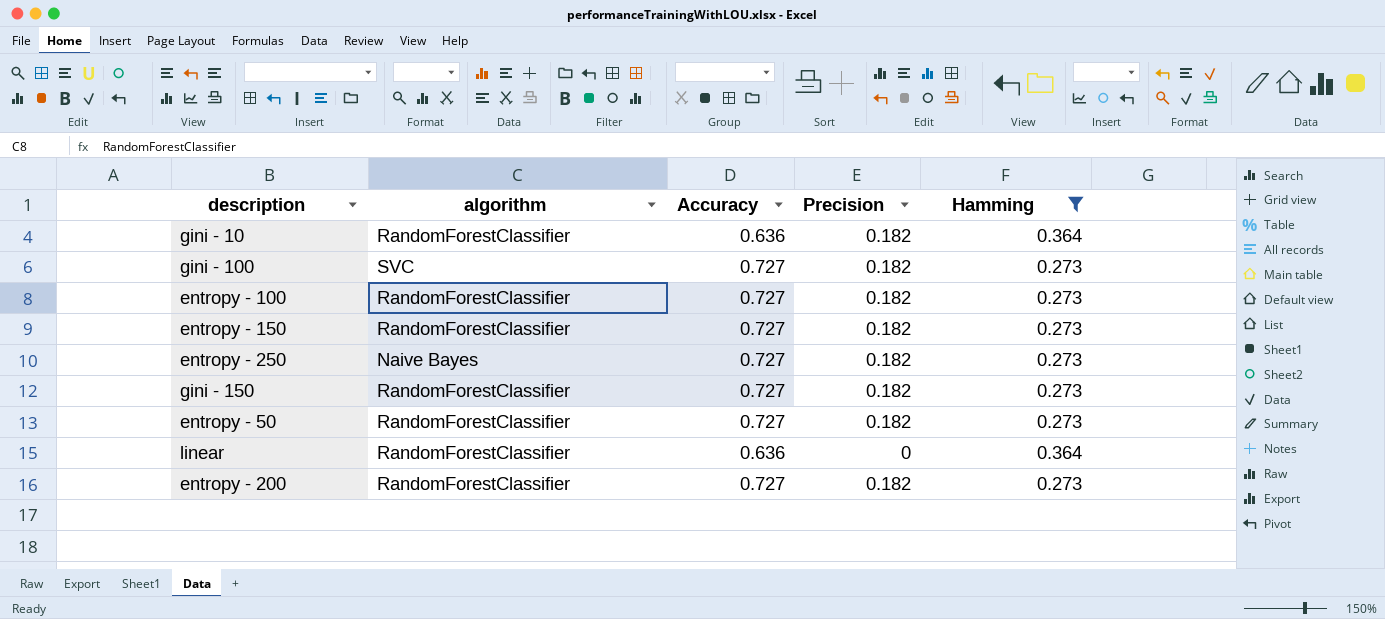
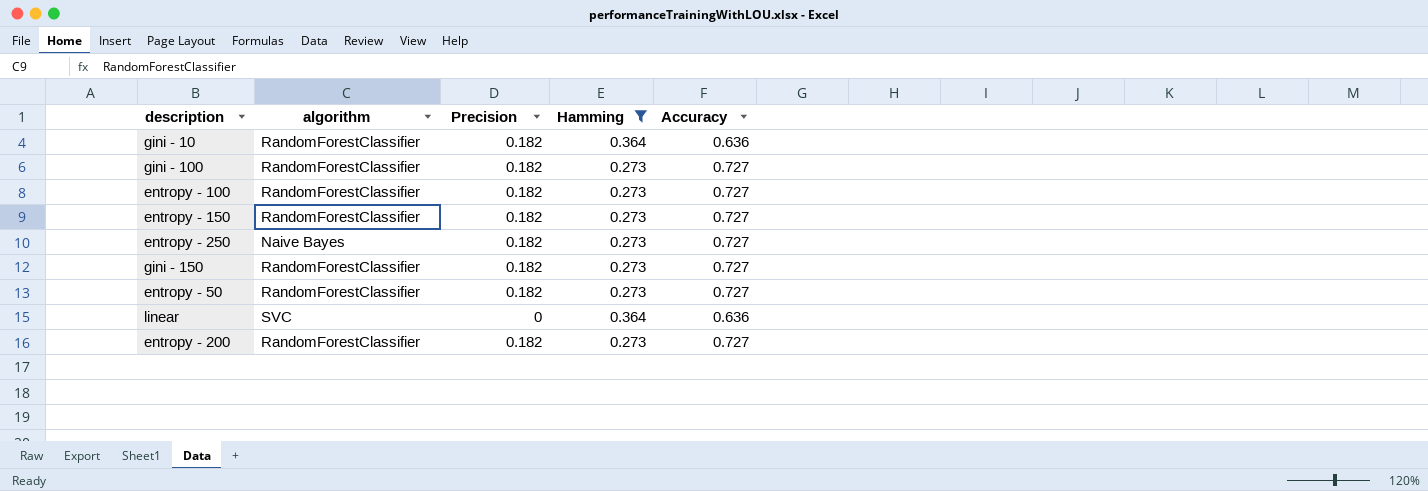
column Accuracy | position: 3 -> 5
gini - 100 | algorithm: SVC -> RandomForestClassifier
linear | algorithm: RandomForestClassifier -> SVC

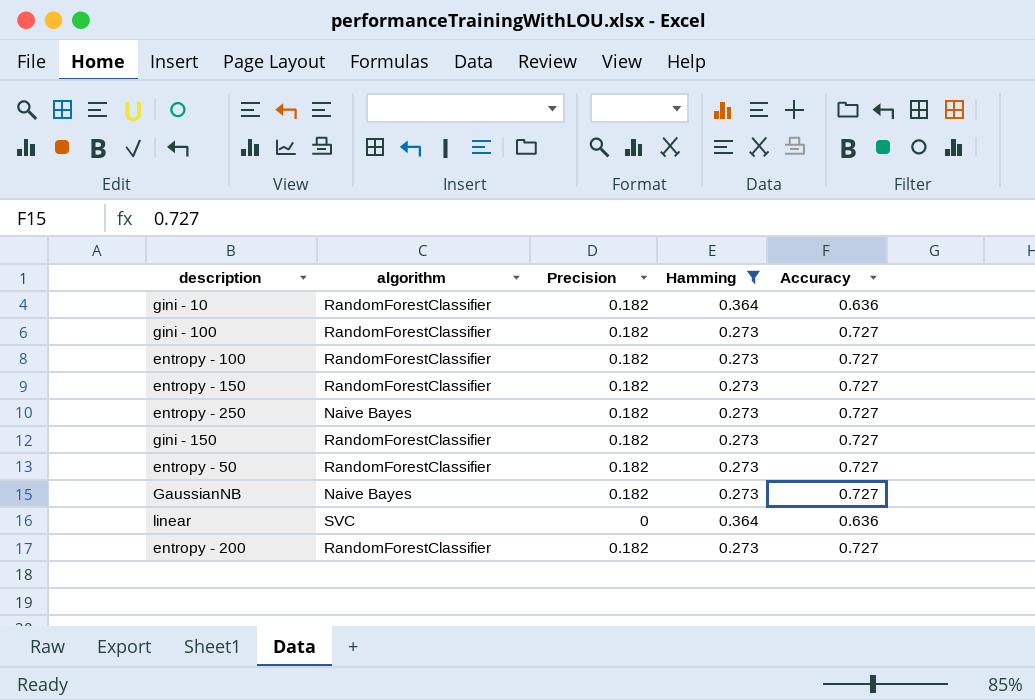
row GaussianNB: none -> Naive Bayes | 0.182 | 0.273 | 0.727

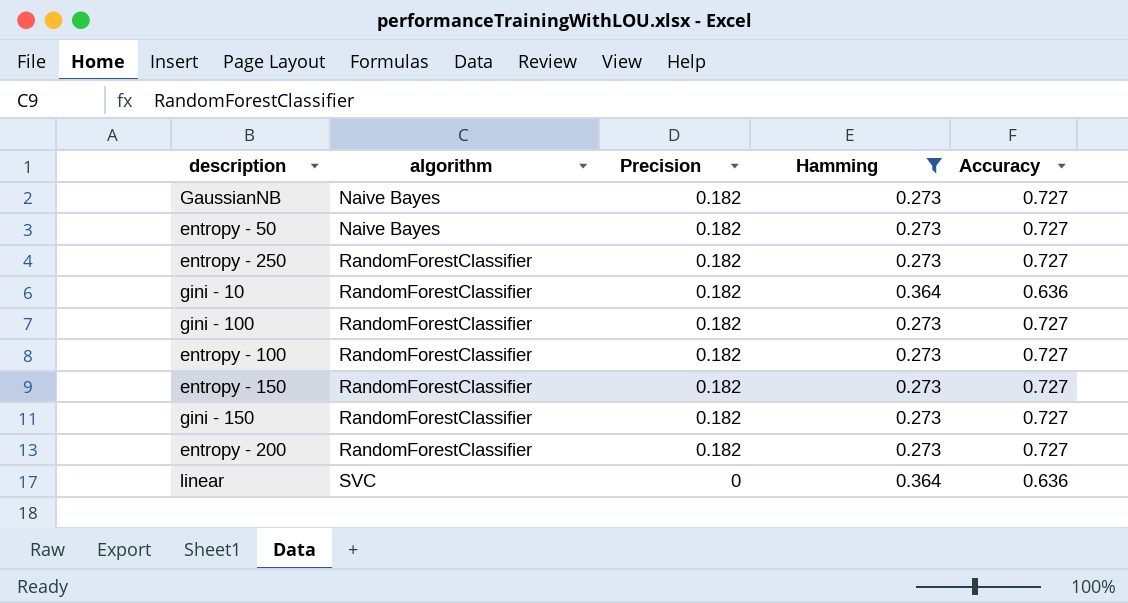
row order: none -> algorithm ascending
entropy - 50 | algorithm: RandomForestClassifier -> Naive Bayes
entropy - 250 | algorithm: Naive Bayes -> RandomForestClassifier

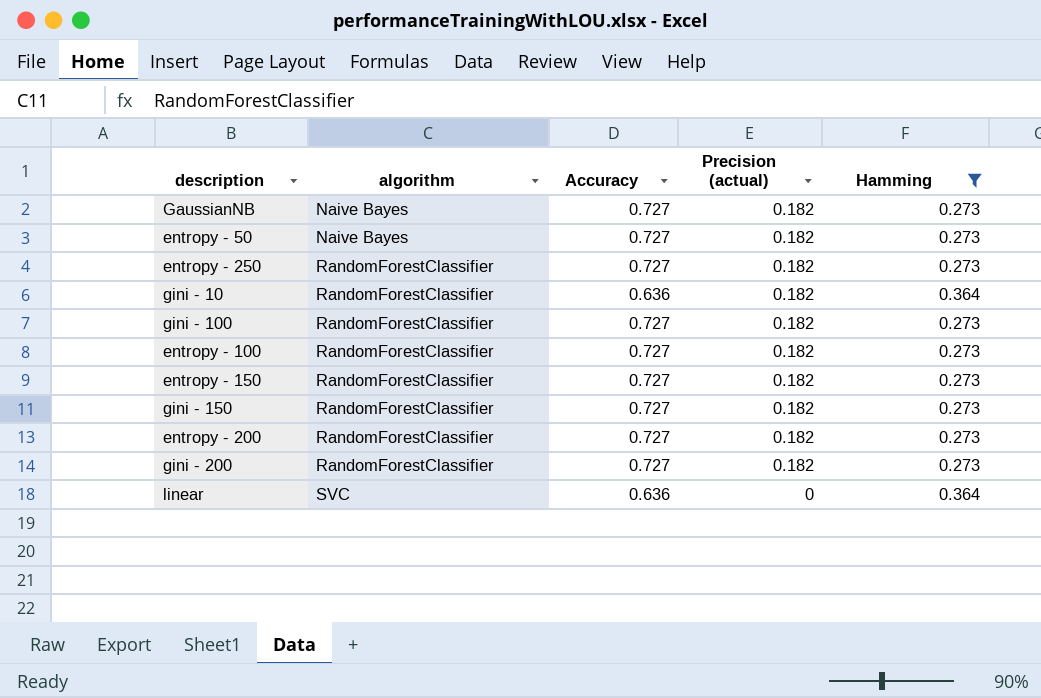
column Accuracy | position: 5 -> 3
column name: Precision -> Precision (actual)
row gini - 200: none -> RandomForestClassifier | 0.727 | 0.182 | 0.273

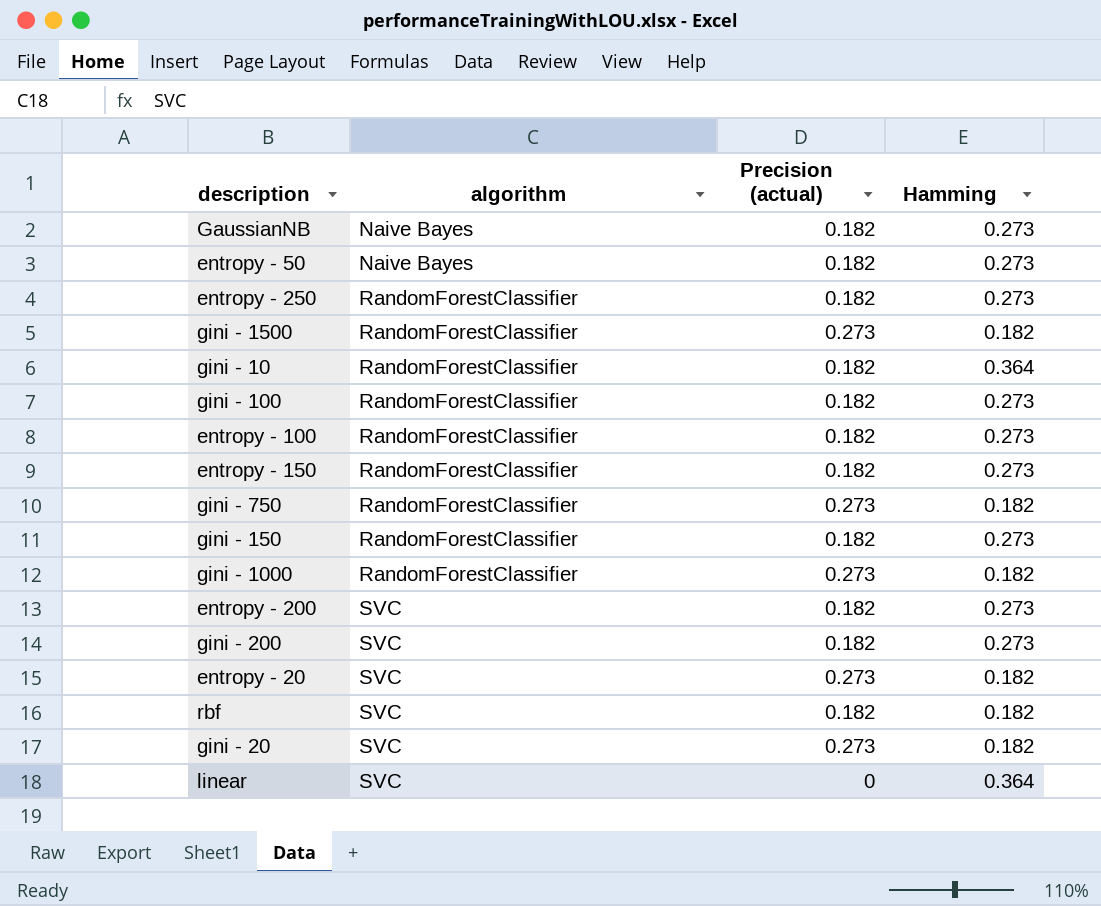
filter: Hamming != 0.182 -> none
column Accuracy | position: 3 -> none
entropy - 200 | algorithm: RandomForestClassifier -> SVC
gini - 200 | algorithm: RandomForestClassifier -> SVC

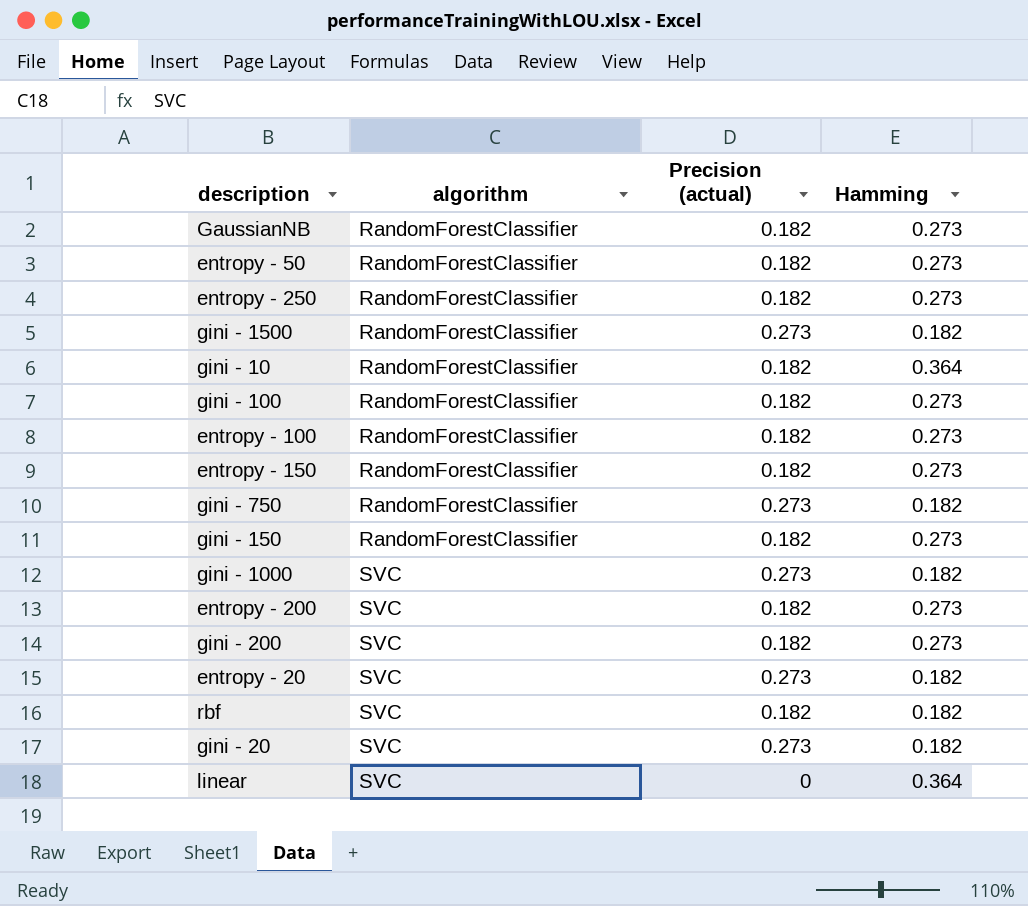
GaussianNB | algorithm: Naive Bayes -> RandomForestClassifier
entropy - 50 | algorithm: Naive Bayes -> RandomForestClassifier
gini - 1000 | algorithm: RandomForestClassifier -> SVC

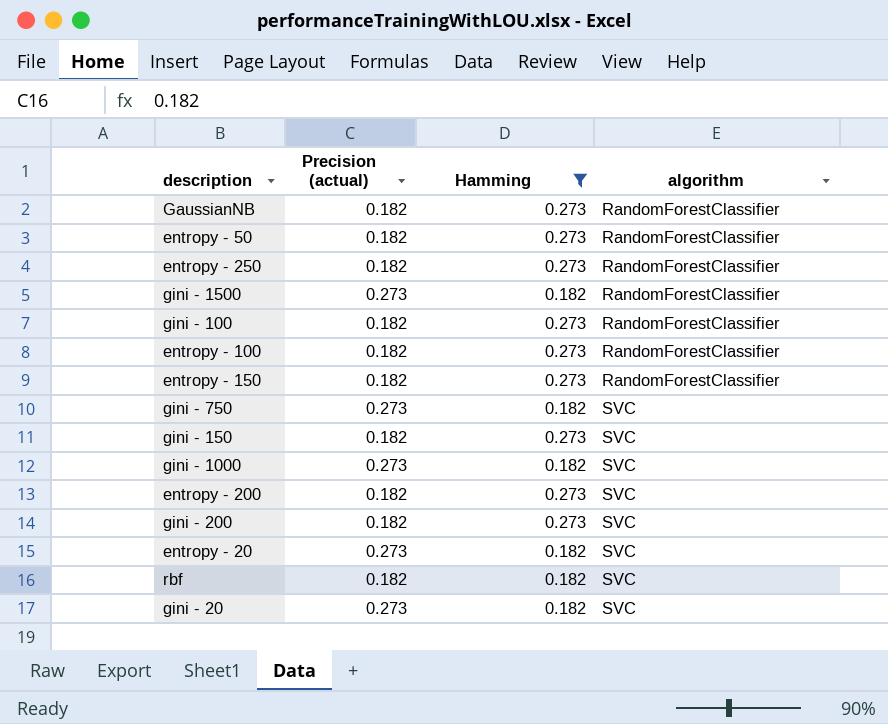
filter: none -> Hamming != 0.364
column algorithm | position: 2 -> 4
gini - 750 | algorithm: RandomForestClassifier -> SVC
gini - 150 | algorithm: RandomForestClassifier -> SVC

